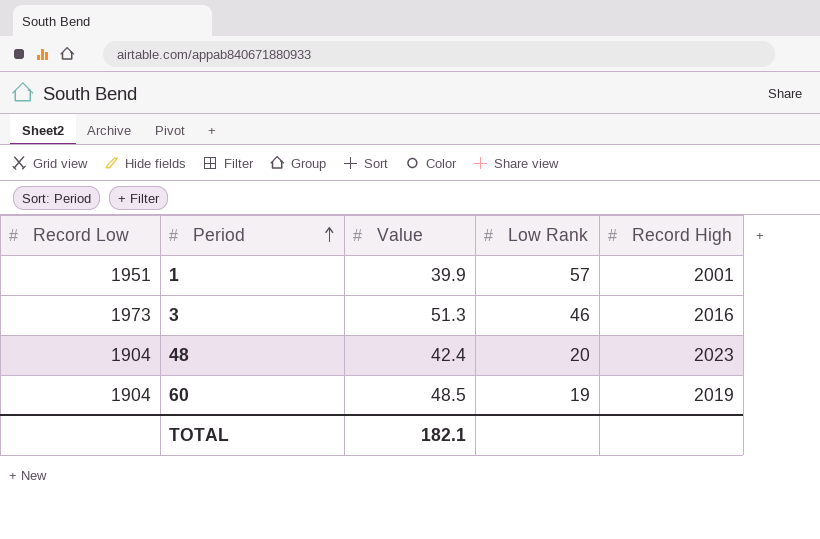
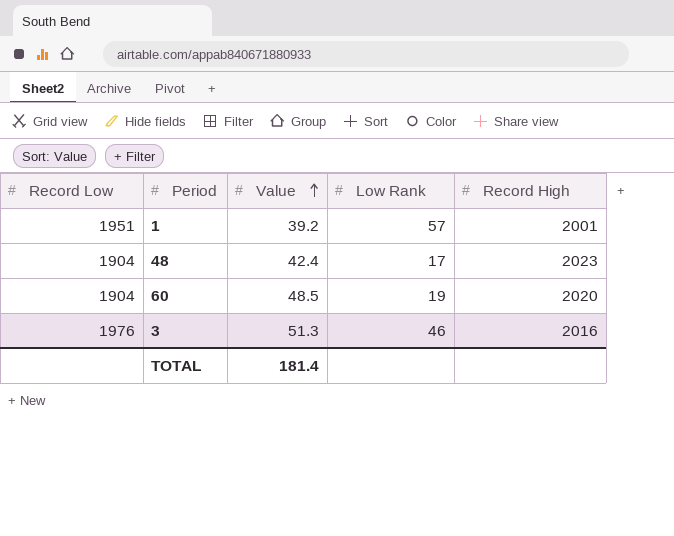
row order: Period ascending -> Value ascending
1 | Value: 39.9 -> 39.2
48 | Low Rank: 20 -> 17
60 | Record High: 2019 -> 2020
3 | Record Low: 1973 -> 1976
TOTAL | Value: 182.1 -> 181.4

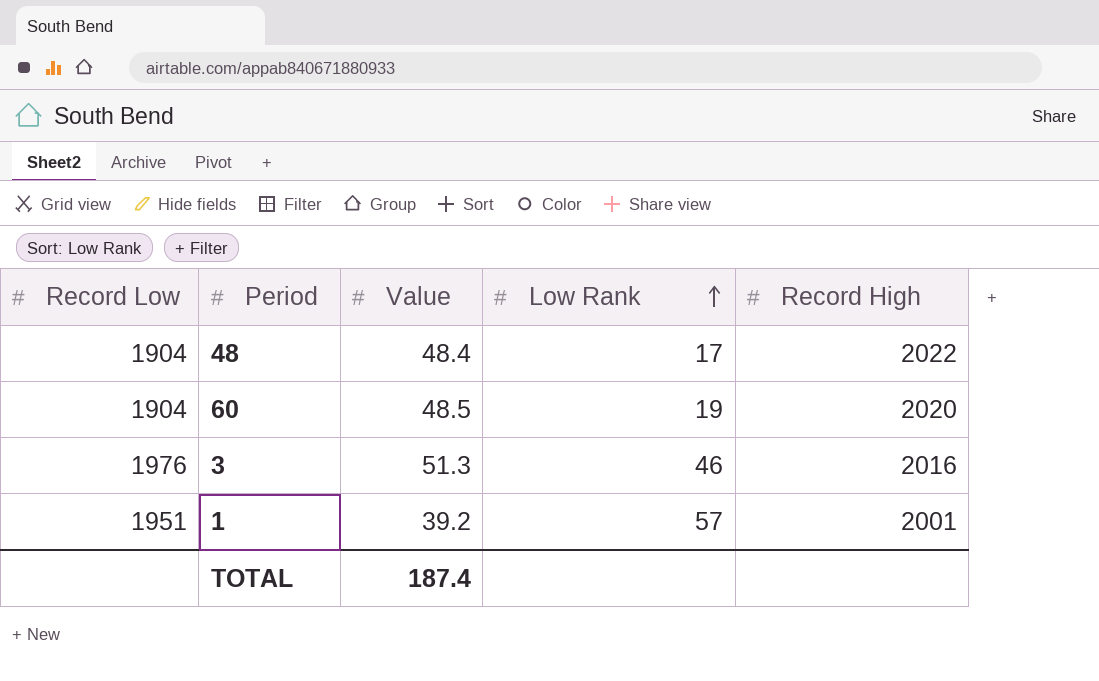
row order: Value ascending -> Low Rank ascending
48 | Value: 42.4 -> 48.4
48 | Record High: 2023 -> 2022
TOTAL | Value: 181.4 -> 187.4

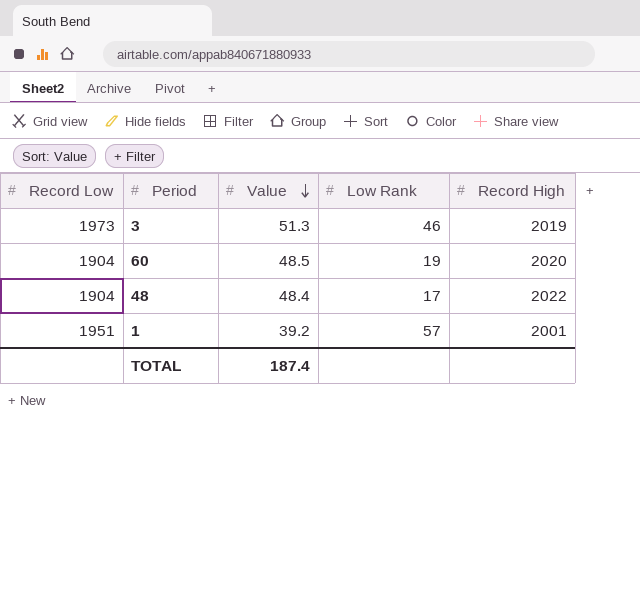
row order: Low Rank ascending -> Value descending
3 | Record Low: 1976 -> 1973
3 | Record High: 2016 -> 2019

